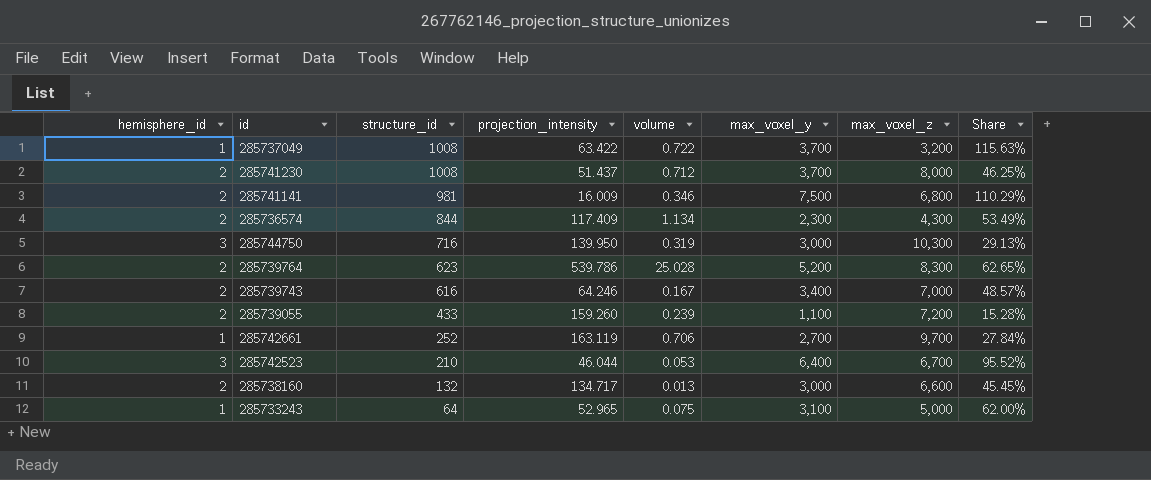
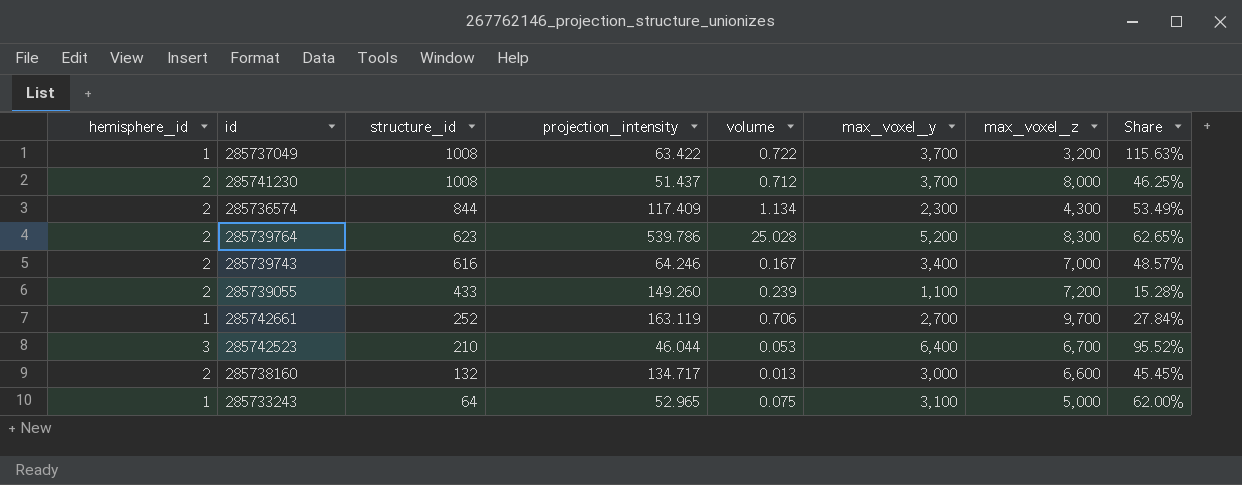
row 285741141: 2 | 981 | 16.009 | 0.346 | 7,500 | 6,800 | 110.29% -> none
row 285744750: 3 | 716 | 139.950 | 0.319 | 3,000 | 10,300 | 29.13% -> none
285739055 | projection_intensity: 159.260 -> 149.260

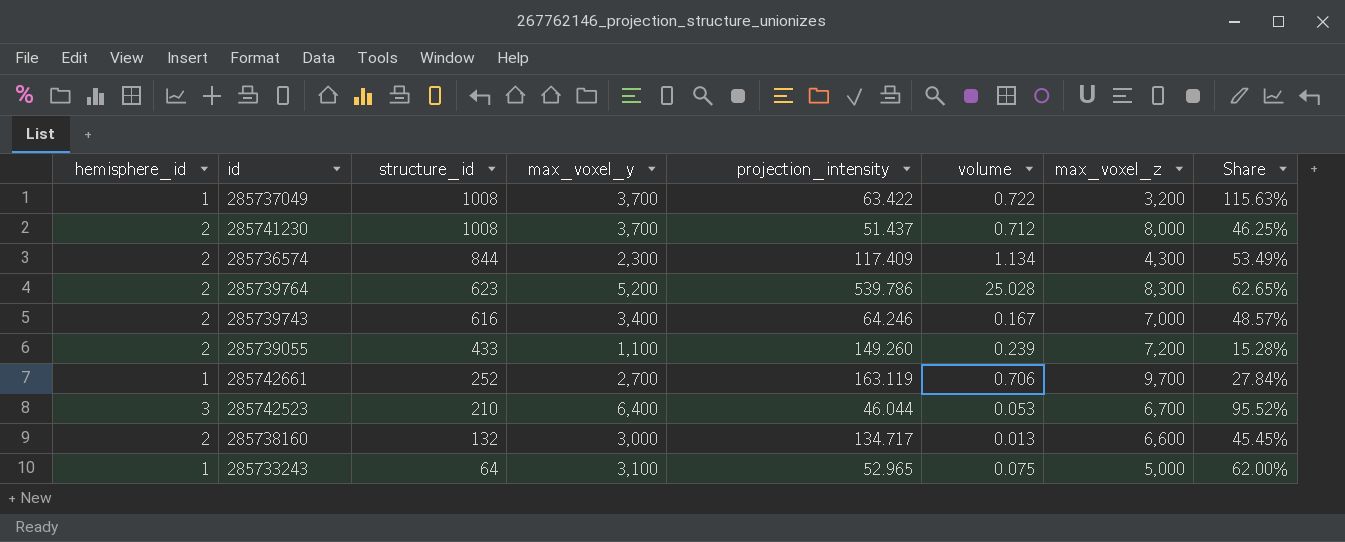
column max_voxel_y | position: 6 -> 4

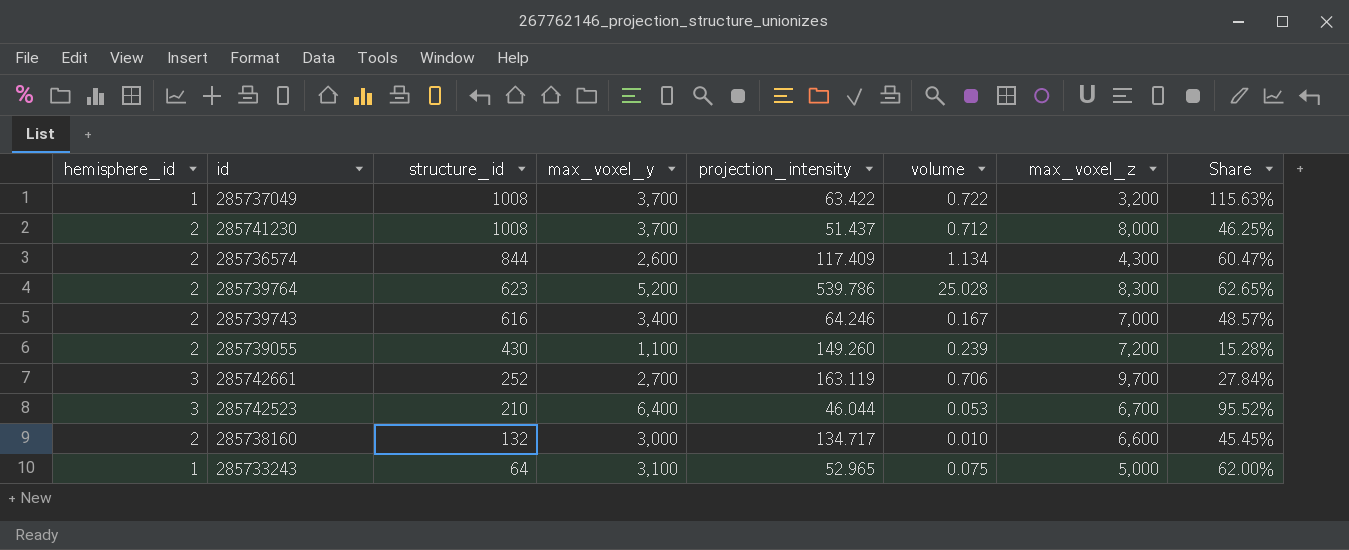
285736574 | max_voxel_y: 2,300 -> 2,600
285736574 | Share: 53.49% -> 60.47%
285739055 | structure_id: 433 -> 430
285742661 | hemisphere_id: 1 -> 3
285738160 | volume: 0.013 -> 0.010

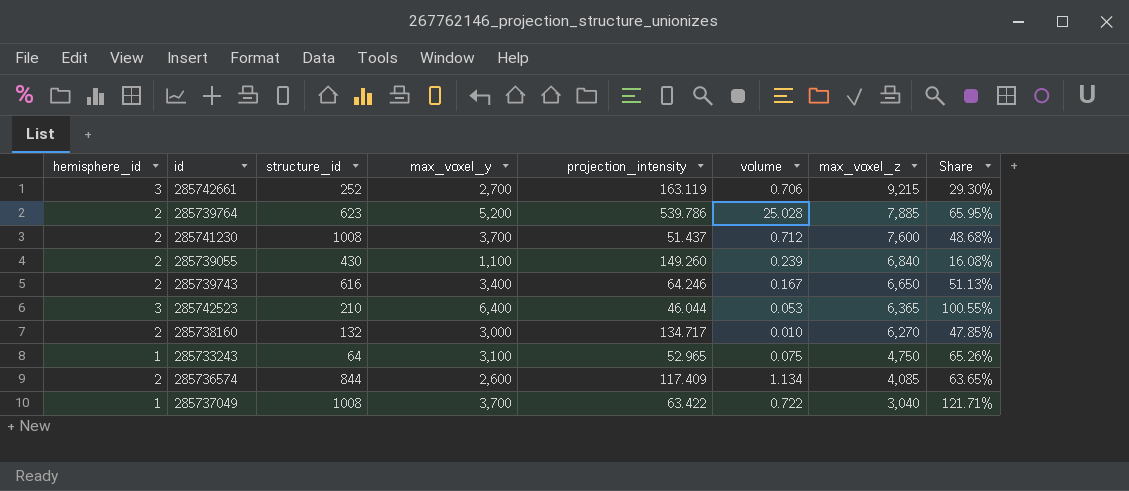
row order: structure_id descending -> max_voxel_z descending
285742661 | max_voxel_z: 9,700 -> 9,215
285742661 | Share: 27.84% -> 29.30%
285739764 | max_voxel_z: 8,300 -> 7,885
285739764 | Share: 62.65% -> 65.95%
285741230 | max_voxel_z: 8,000 -> 7,600
285741230 | Share: 46.25% -> 48.68%
285739055 | max_voxel_z: 7,200 -> 6,840
285739055 | Share: 15.28% -> 16.08%
285739743 | max_voxel_z: 7,000 -> 6,650
285739743 | Share: 48.57% -> 51.13%
285742523 | max_voxel_z: 6,700 -> 6,365
285742523 | Share: 95.52% -> 100.55%
285738160 | max_voxel_z: 6,600 -> 6,270
285738160 | Share: 45.45% -> 47.85%
285733243 | max_voxel_z: 5,000 -> 4,750
285733243 | Share: 62.00% -> 65.26%
285736574 | max_voxel_z: 4,300 -> 4,085
285736574 | Share: 60.47% -> 63.65%
285737049 | max_voxel_z: 3,200 -> 3,040
285737049 | Share: 115.63% -> 121.71%

